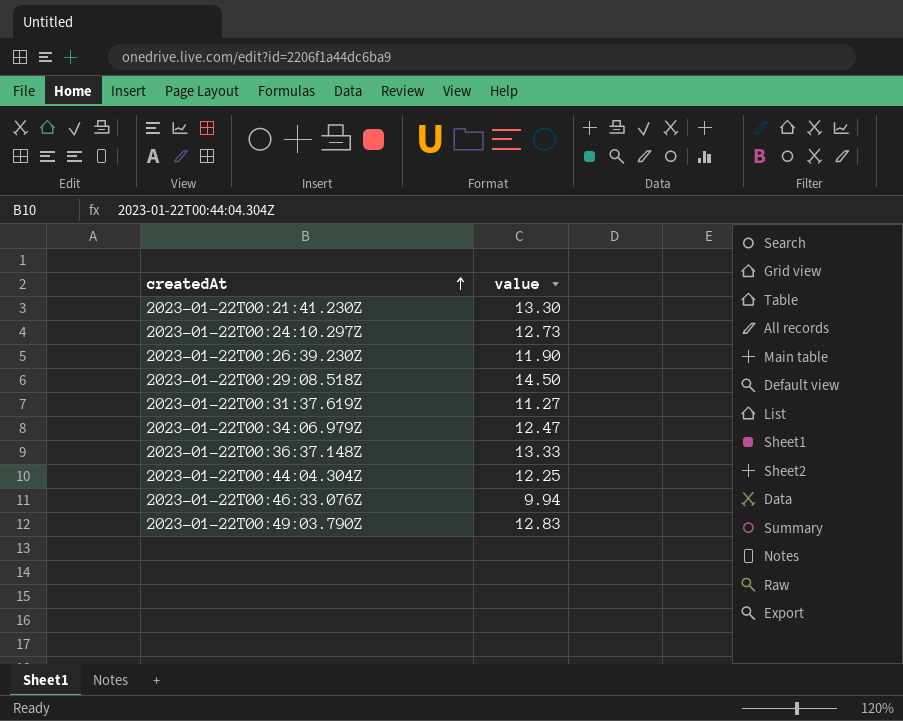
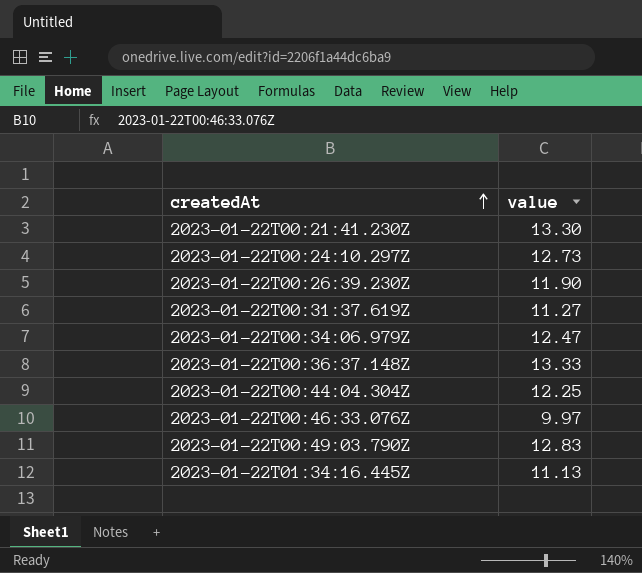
row 2023-01-22T00:29:08.518Z: 14.50 -> none
2023-01-22T00:46:33.076Z | value: 9.94 -> 9.97
row 2023-01-22T01:34:16.445Z: none -> 11.13

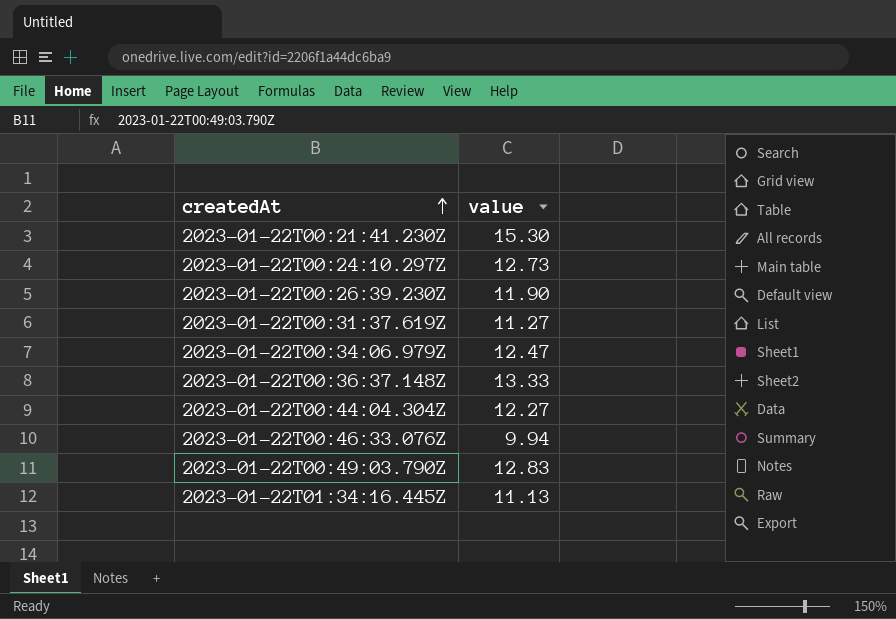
2023-01-22T00:21:41.230Z | value: 13.30 -> 15.30
2023-01-22T00:44:04.304Z | value: 12.25 -> 12.27
2023-01-22T00:46:33.076Z | value: 9.97 -> 9.94

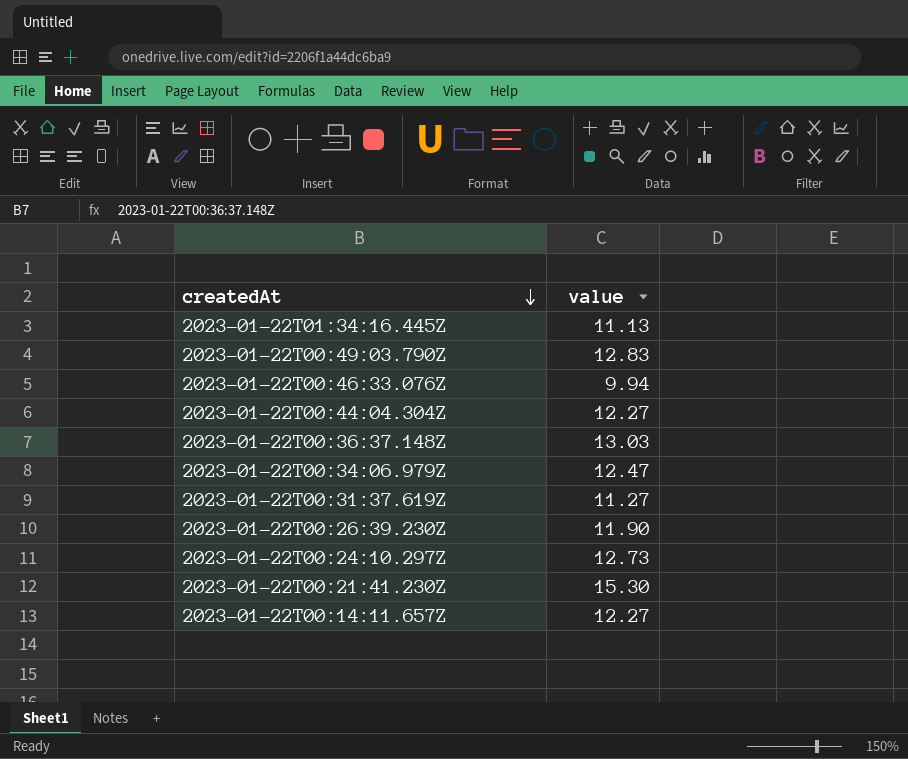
row order: createdAt ascending -> createdAt descending
2023-01-22T00:36:37.148Z | value: 13.33 -> 13.03
row 2023-01-22T00:14:11.657Z: none -> 12.27

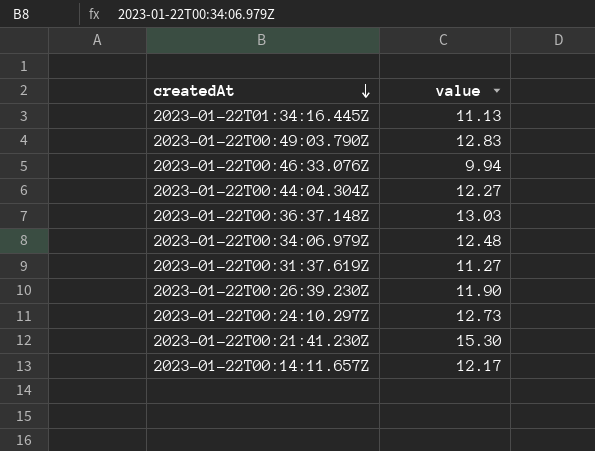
2023-01-22T00:34:06.979Z | value: 12.47 -> 12.48
2023-01-22T00:14:11.657Z | value: 12.27 -> 12.17

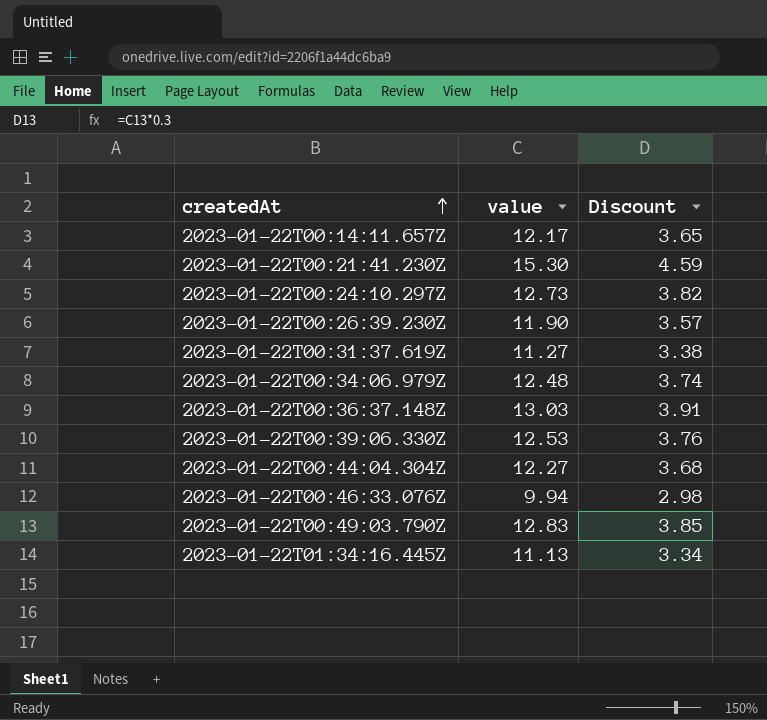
row order: createdAt descending -> createdAt ascending
column Discount | formula: none -> [value] * 0.3
row 2023-01-22T00:39:06.330Z: none -> 12.53 | 3.76

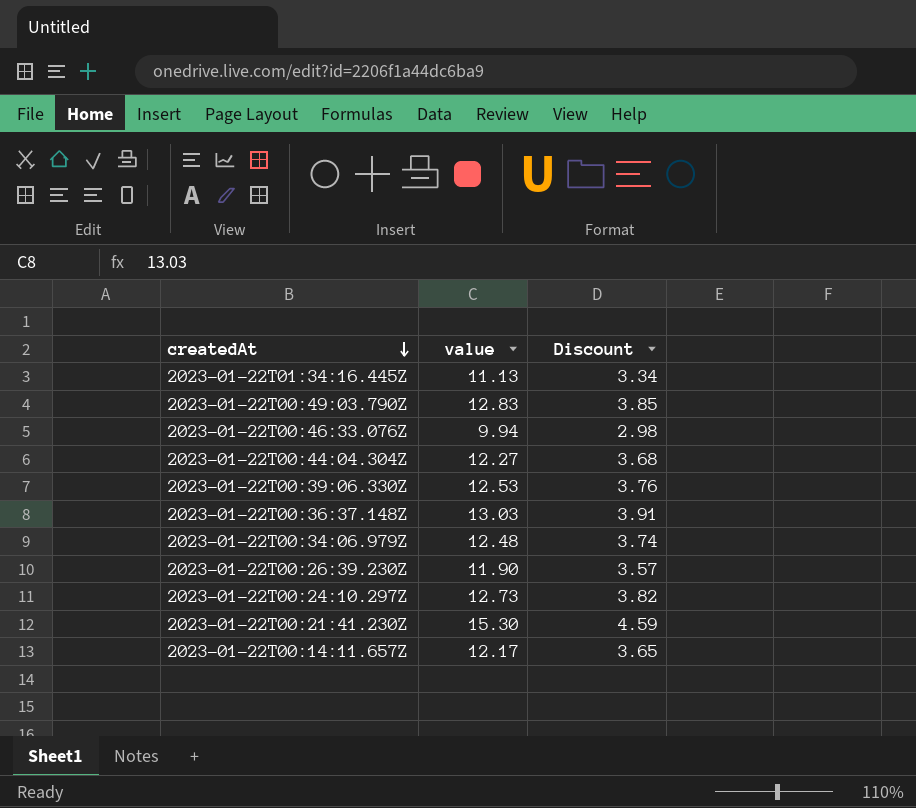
row order: createdAt ascending -> createdAt descending
row 2023-01-22T00:31:37.619Z: 11.27 | 3.38 -> none

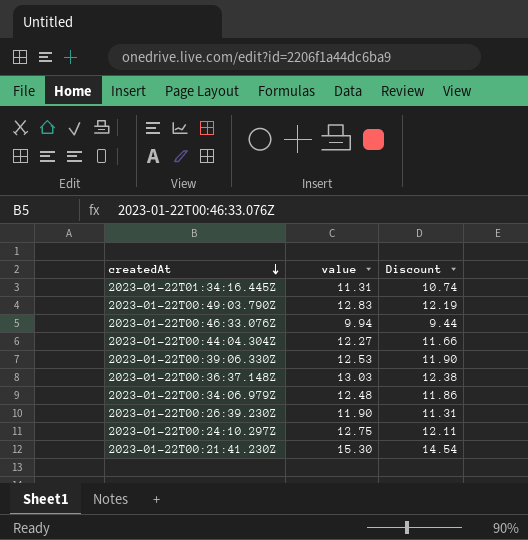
column Discount | formula: [value] * 0.3 -> [value] * 0.95
row 2023-01-22T00:14:11.657Z: 12.17 | 3.65 -> none
2023-01-22T01:34:16.445Z | value: 11.13 -> 11.31
2023-01-22T00:24:10.297Z | value: 12.73 -> 12.75

